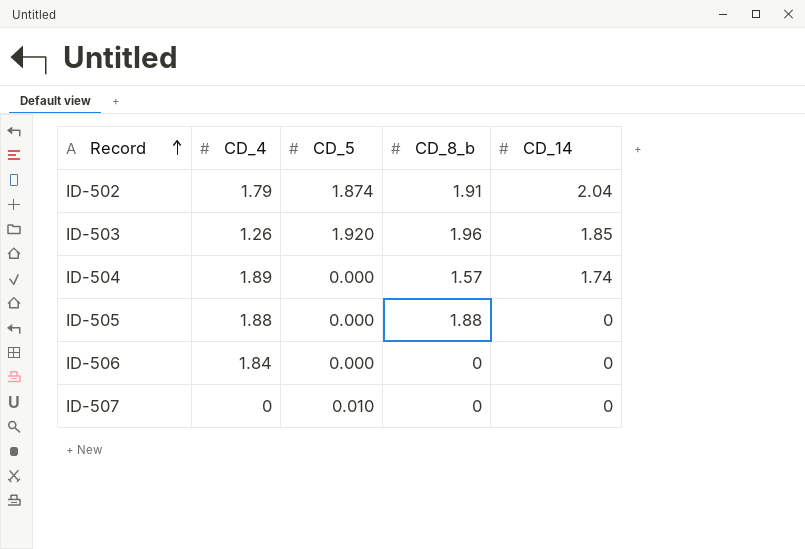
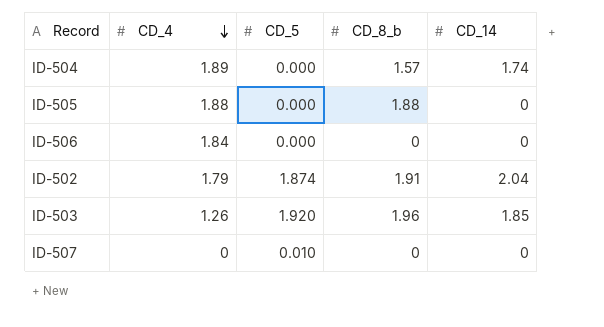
row order: Record ascending -> CD_4 descending

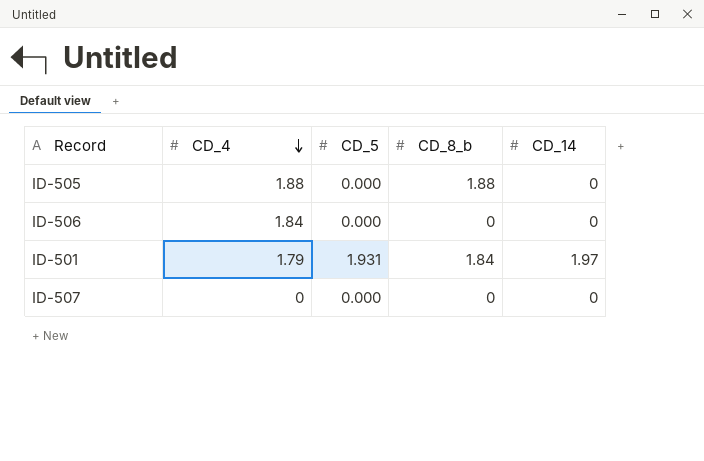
row ID-504: 1.89 | 0.000 | 1.57 | 1.74 -> none
row ID-502: 1.79 | 1.874 | 1.91 | 2.04 -> none
row ID-503: 1.26 | 1.920 | 1.96 | 1.85 -> none
row ID-501: none -> 1.79 | 1.931 | 1.84 | 1.97
ID-507 | CD_5: 0.010 -> 0.000

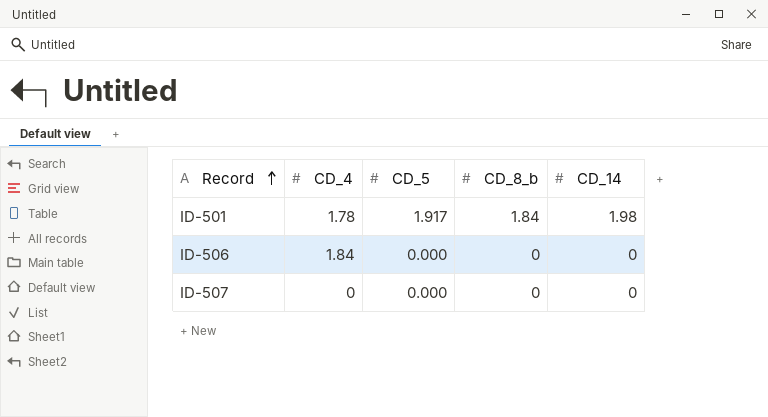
row order: CD_4 descending -> Record ascending
row ID-505: 1.88 | 0.000 | 1.88 | 0 -> none
ID-501 | CD_4: 1.79 -> 1.78
ID-501 | CD_5: 1.931 -> 1.917
ID-501 | CD_14: 1.97 -> 1.98

